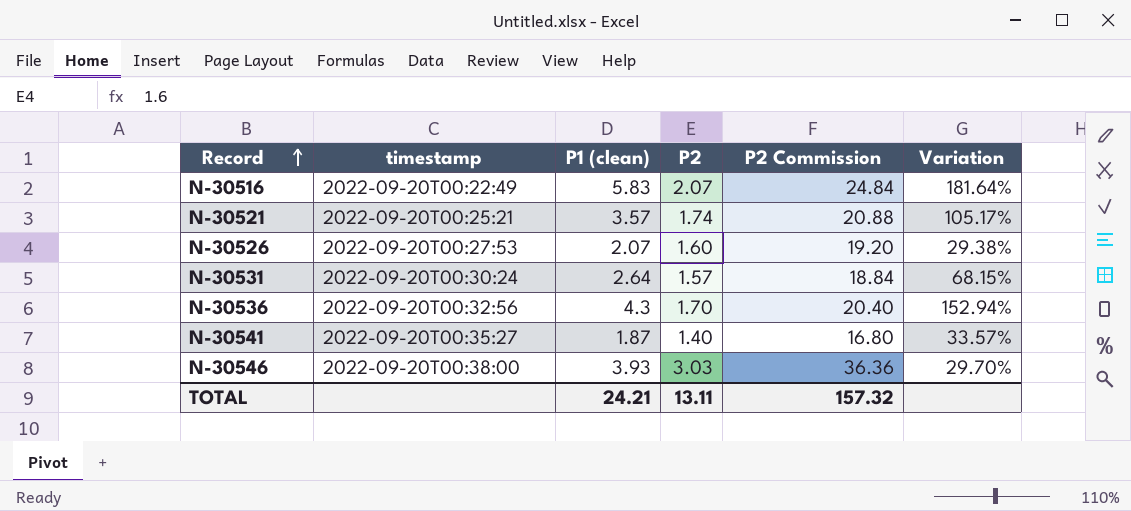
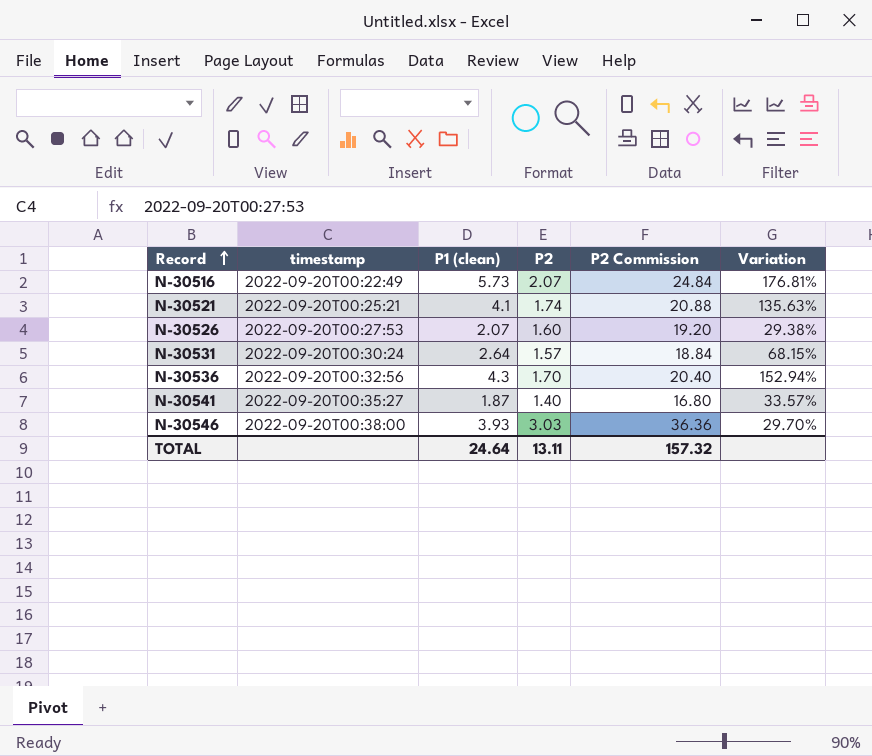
N-30516 | P1 (clean): 5.83 -> 5.73
N-30516 | Variation: 181.64% -> 176.81%
N-30521 | P1 (clean): 3.57 -> 4.1
N-30521 | Variation: 105.17% -> 135.63%
TOTAL | P1 (clean): 24.21 -> 24.64

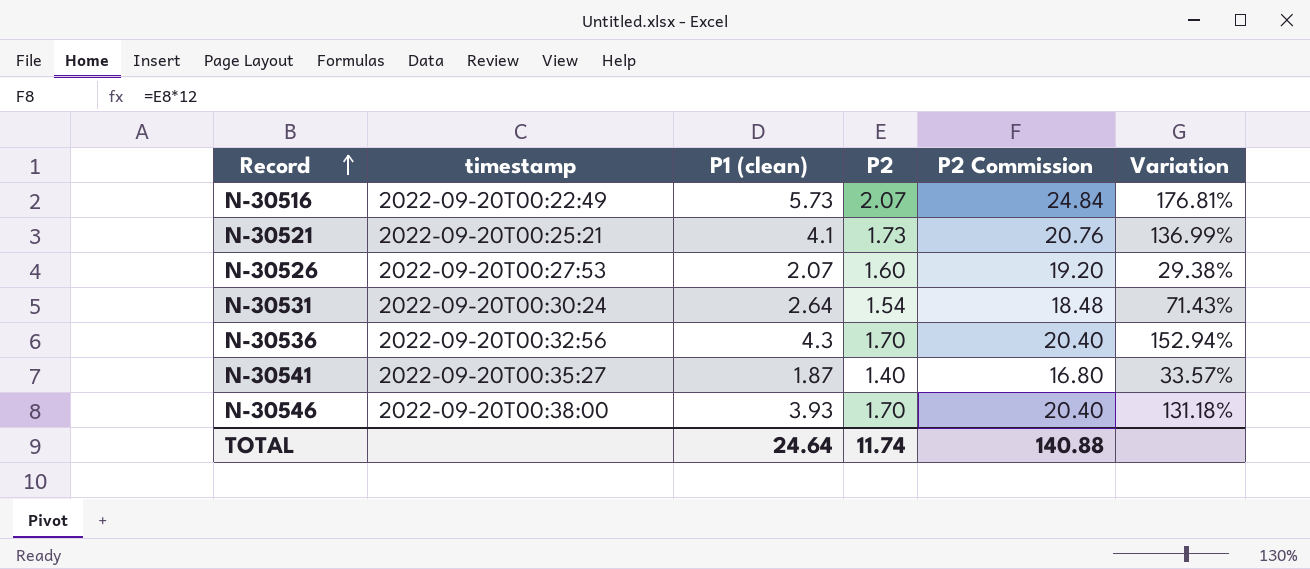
N-30521 | P2: 1.74 -> 1.73
N-30521 | P2 Commission: 20.88 -> 20.76
N-30521 | Variation: 135.63% -> 136.99%
N-30531 | P2: 1.57 -> 1.54
N-30531 | P2 Commission: 18.84 -> 18.48
N-30531 | Variation: 68.15% -> 71.43%
N-30546 | P2: 3.03 -> 1.70
N-30546 | P2 Commission: 36.36 -> 20.40
N-30546 | Variation: 29.70% -> 131.18%
TOTAL | P2: 13.11 -> 11.74
TOTAL | P2 Commission: 157.32 -> 140.88

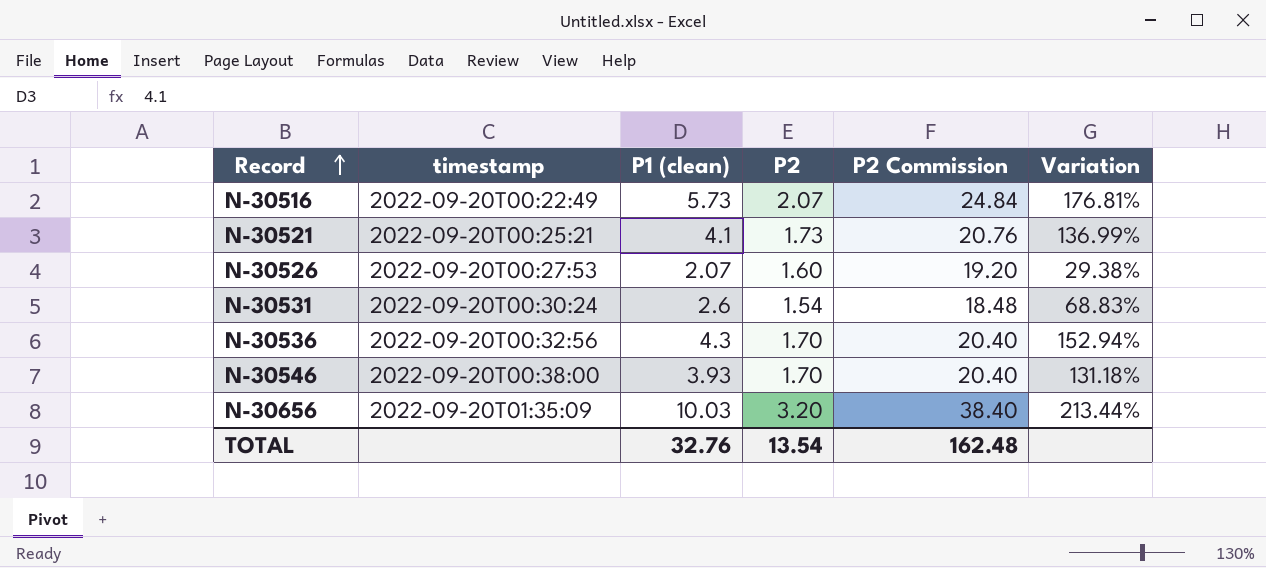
row N-30541: 2022-09-20T00:35:27 | 1.87 | 1.40 | 16.80 | 33.57% -> none
N-30531 | P1 (clean): 2.64 -> 2.6
N-30531 | Variation: 71.43% -> 68.83%
row N-30656: none -> 2022-09-20T01:35:09 | 10.03 | 3.20 | 38.40 | 213.44%
TOTAL | P1 (clean): 24.64 -> 32.76
TOTAL | P2: 11.74 -> 13.54
TOTAL | P2 Commission: 140.88 -> 162.48

